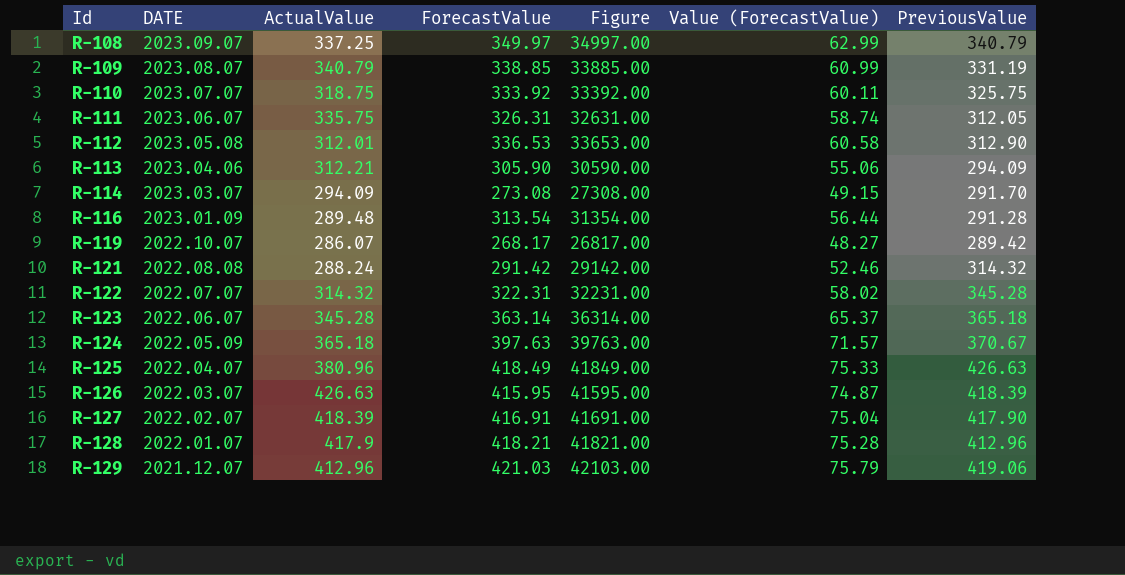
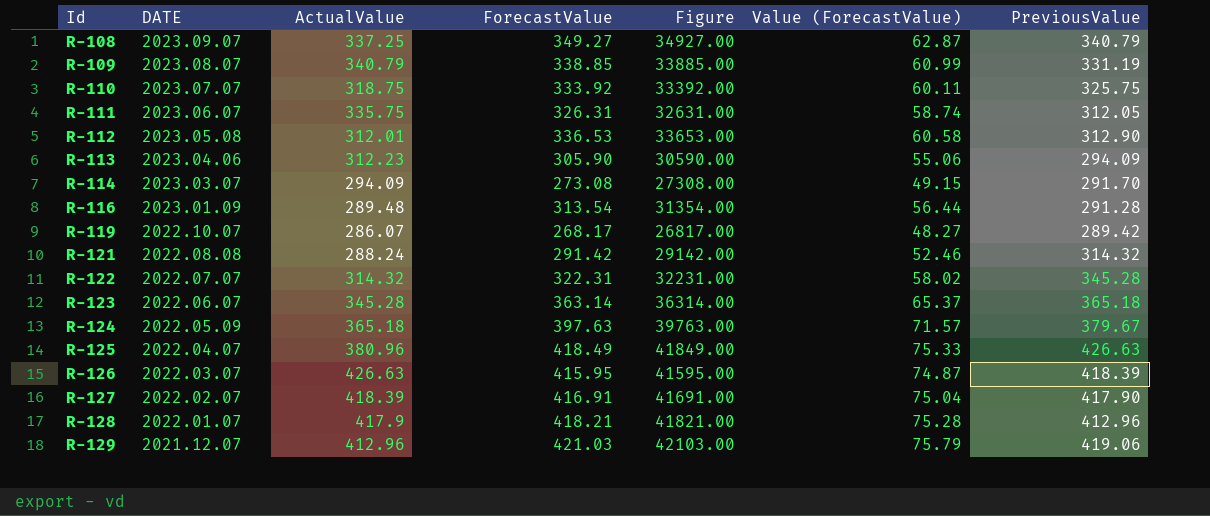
R-108 | ForecastValue: 349.97 -> 349.27
R-108 | Figure: 34997.00 -> 34927.00
R-108 | Value (ForecastValue): 62.99 -> 62.87
R-113 | ActualValue: 312.21 -> 312.23
R-124 | PreviousValue: 370.67 -> 379.67

